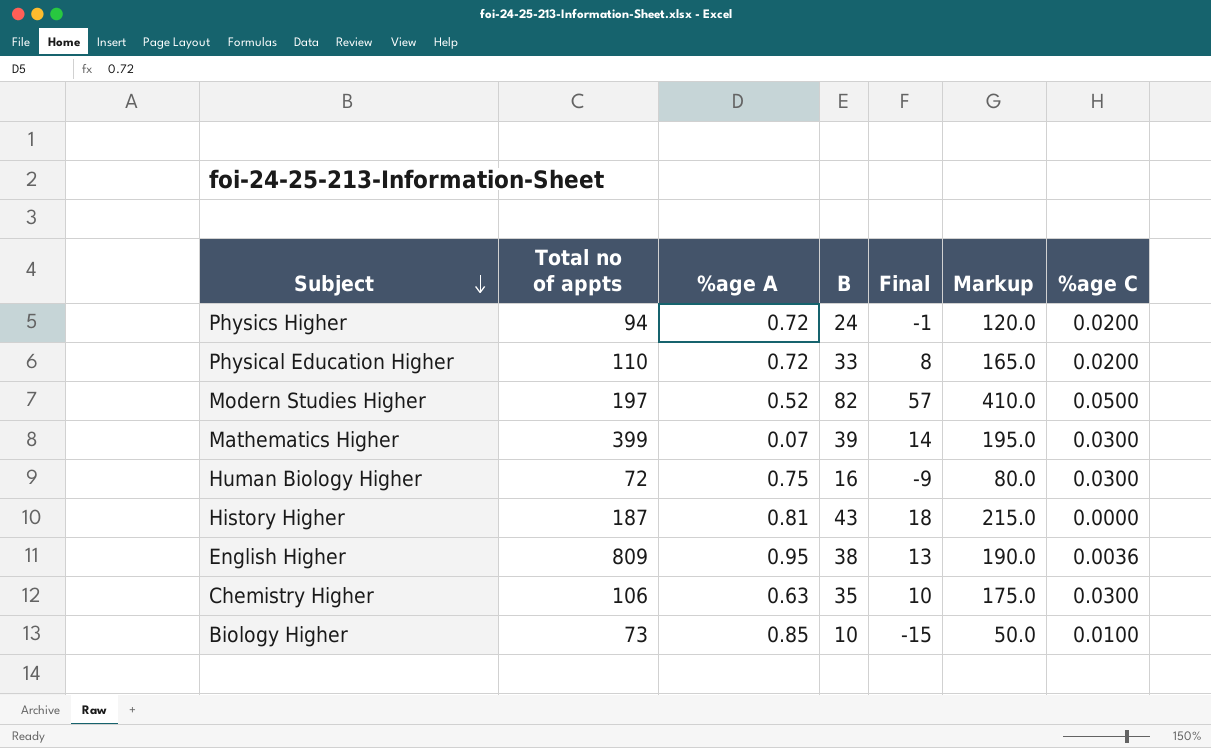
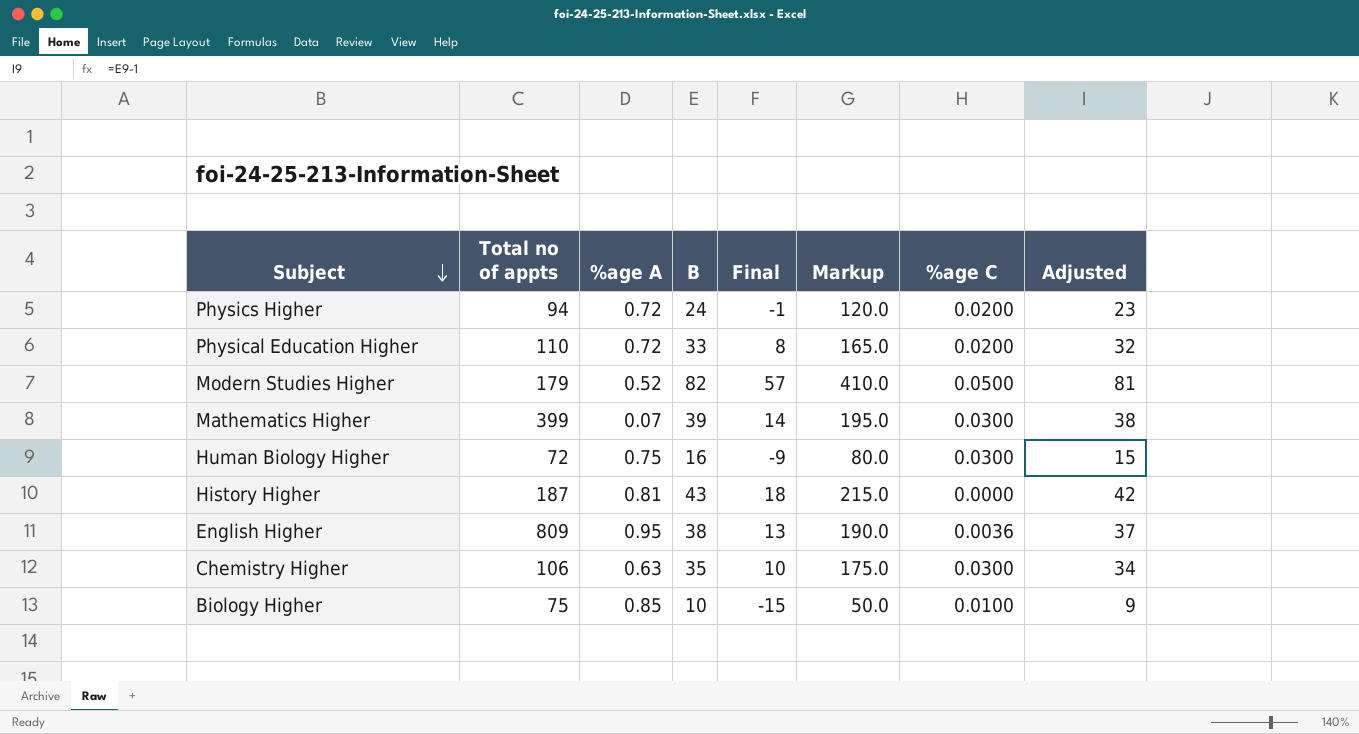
column Adjusted | formula: none -> [B] - 1
Modern Studies Higher | Total no of appts: 197 -> 179
Biology Higher | Total no of appts: 73 -> 75

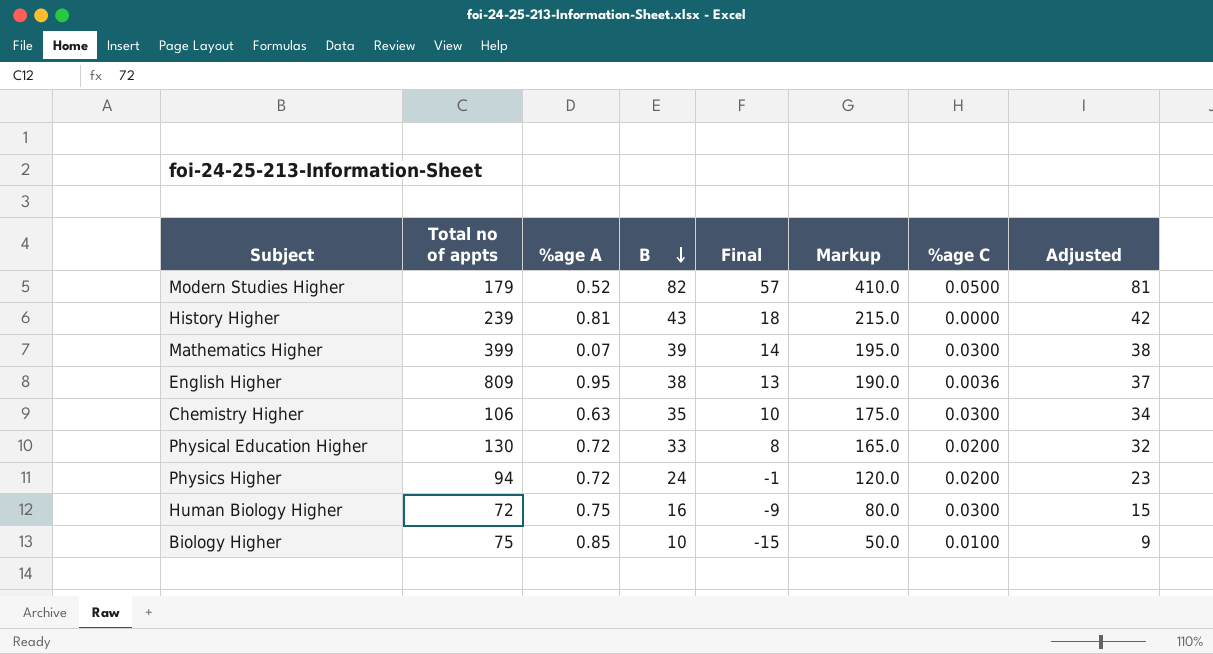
row order: Subject descending -> B descending
History Higher | Total no of appts: 187 -> 239
Physical Education Higher | Total no of appts: 110 -> 130

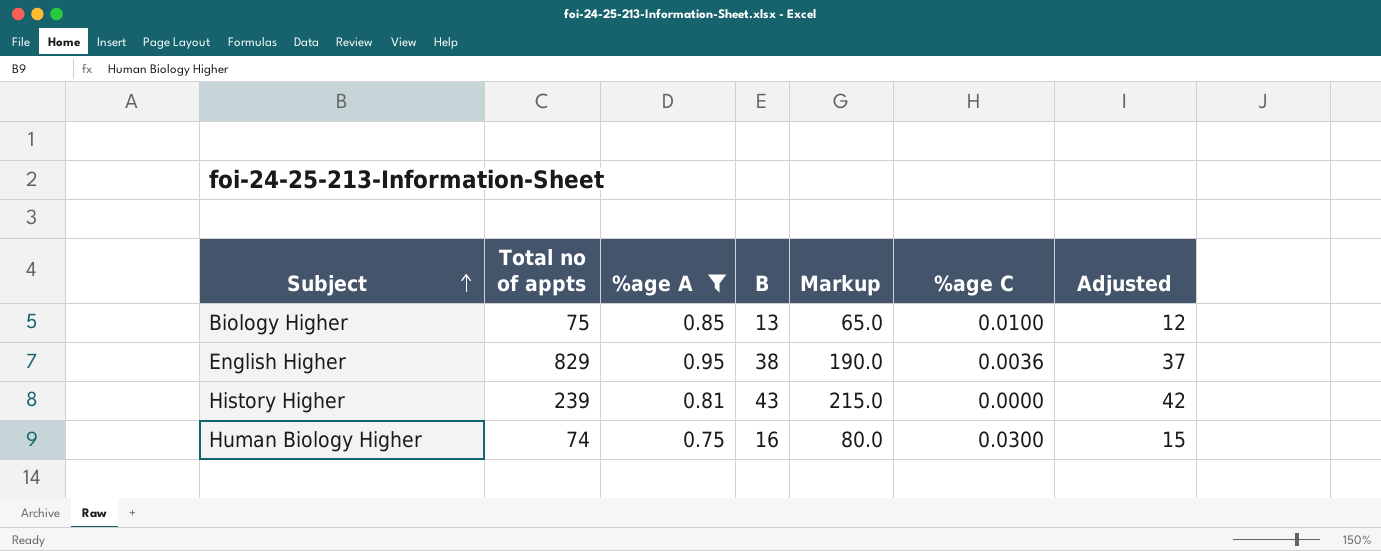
filter: none -> %age A >= 0.75
row order: B descending -> Subject ascending
column Final | formula: [B] - 25 -> none
Biology Higher | B: 10 -> 13
Biology Higher | Markup: 50.0 -> 65.0
Biology Higher | Adjusted: 9 -> 12
English Higher | Total no of appts: 809 -> 829
Human Biology Higher | Total no of appts: 72 -> 74

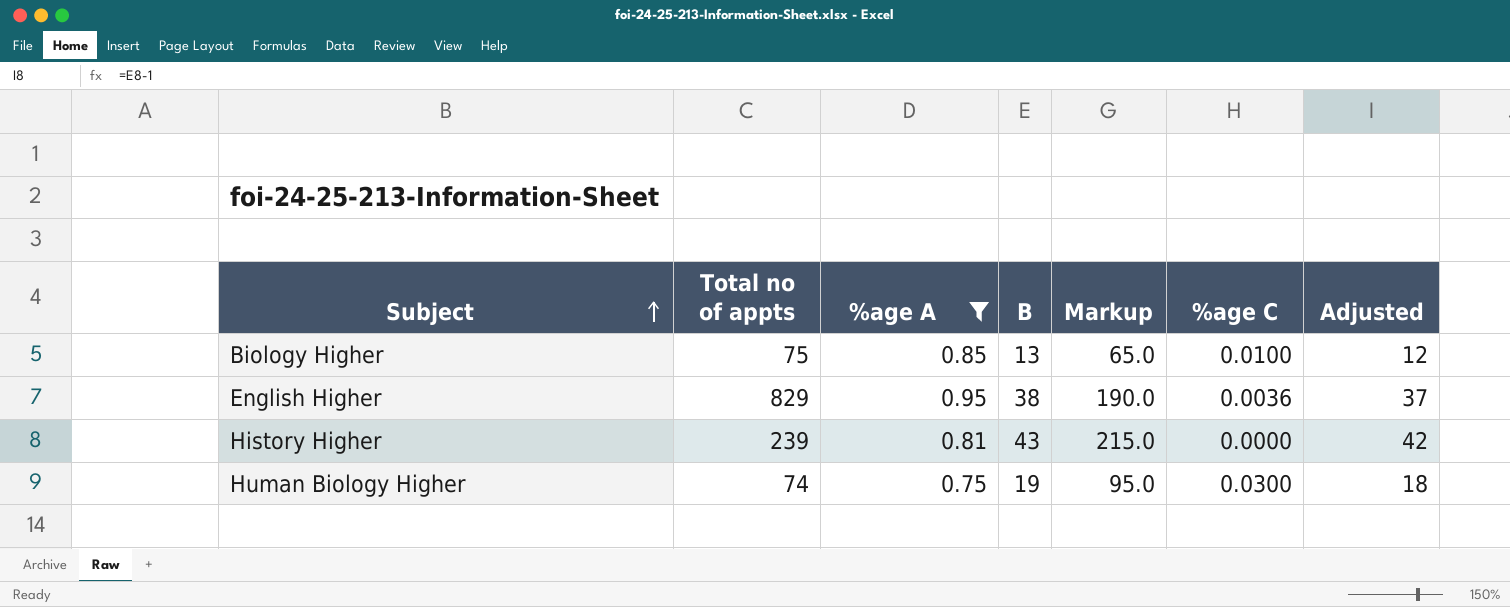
Human Biology Higher | B: 16 -> 19
Human Biology Higher | Markup: 80.0 -> 95.0
Human Biology Higher | Adjusted: 15 -> 18

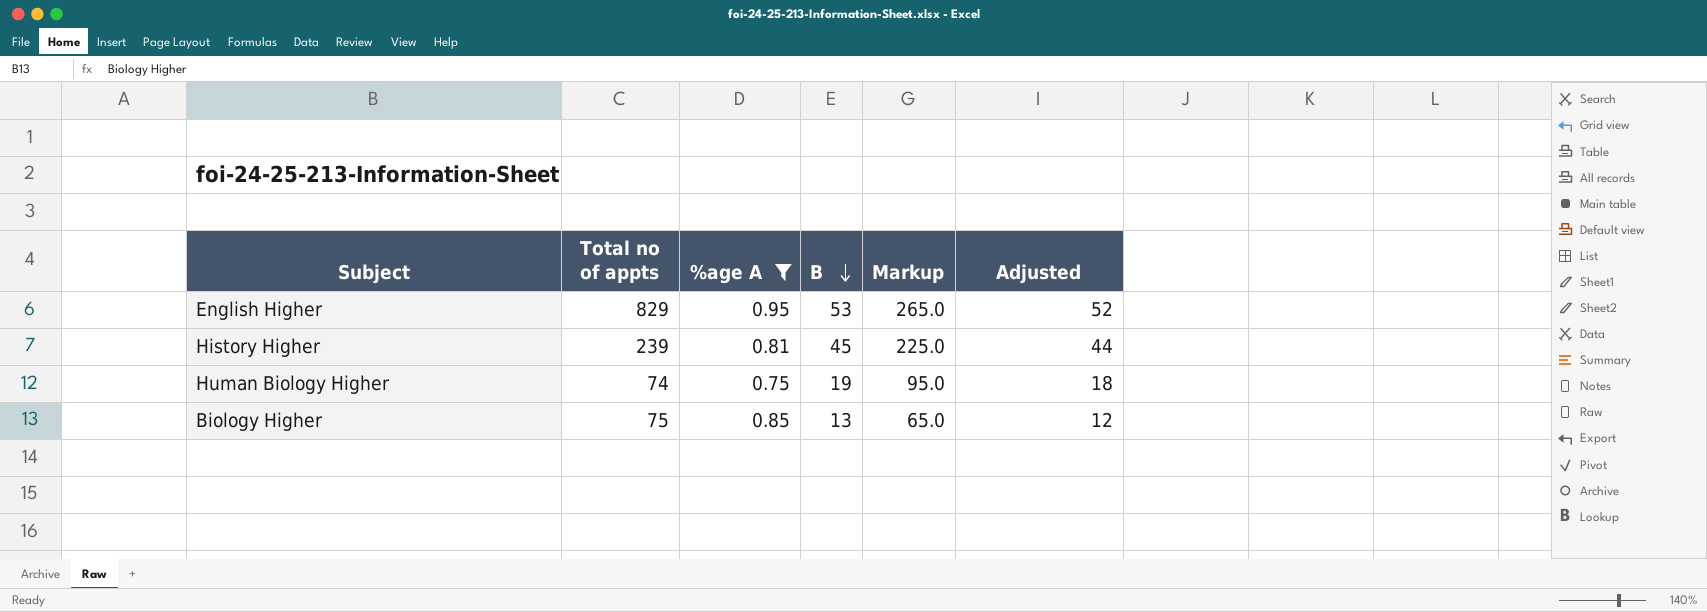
row order: Subject ascending -> B descending
column %age C | position: 6 -> none
English Higher | B: 38 -> 53
English Higher | Markup: 190.0 -> 265.0
English Higher | Adjusted: 37 -> 52
History Higher | B: 43 -> 45
History Higher | Markup: 215.0 -> 225.0
History Higher | Adjusted: 42 -> 44

